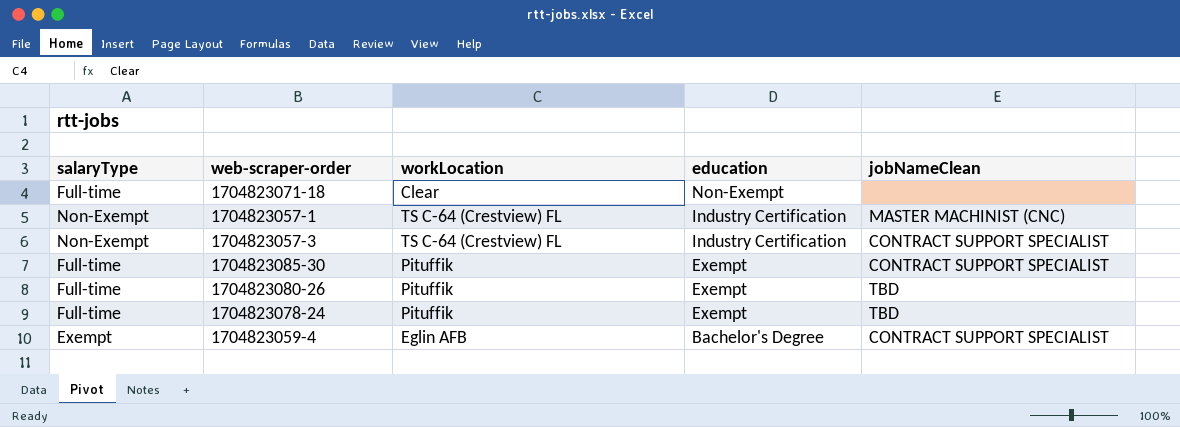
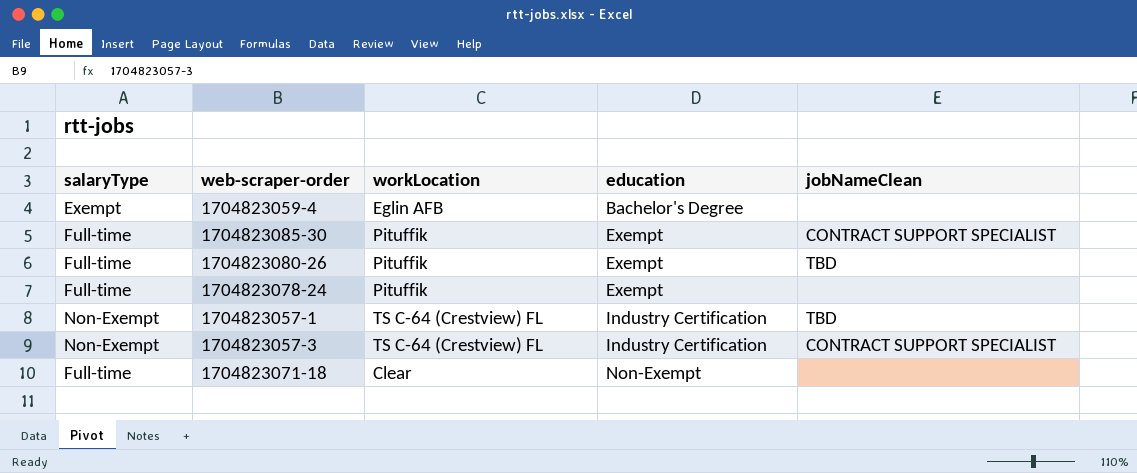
row order: education descending -> education ascending
1704823059-4 | jobNameClean: CONTRACT SUPPORT SPECIALIST -> none
1704823078-24 | jobNameClean: TBD -> none
1704823057-1 | jobNameClean: MASTER MACHINIST (CNC) -> TBD

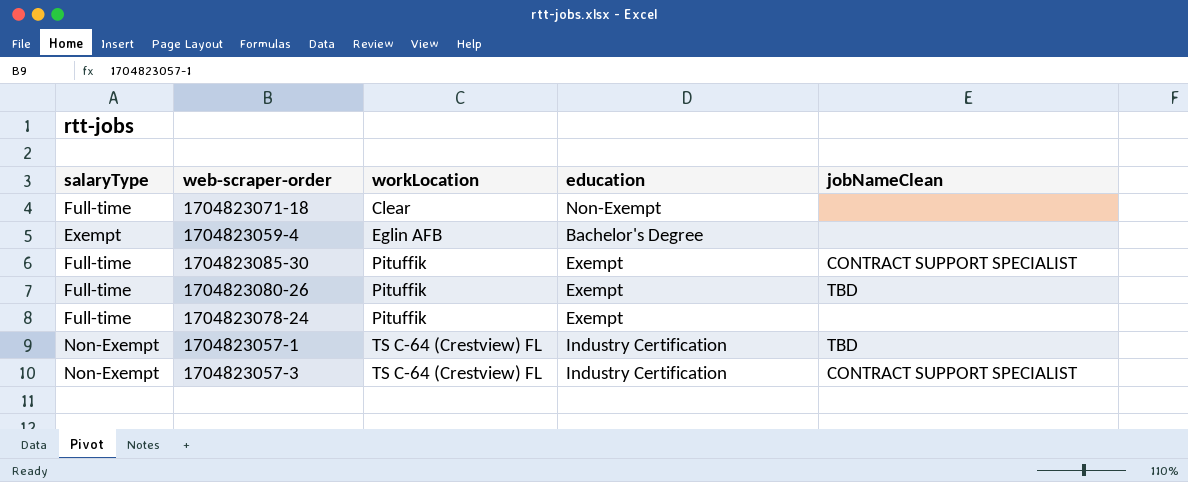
row order: education ascending -> workLocation ascending

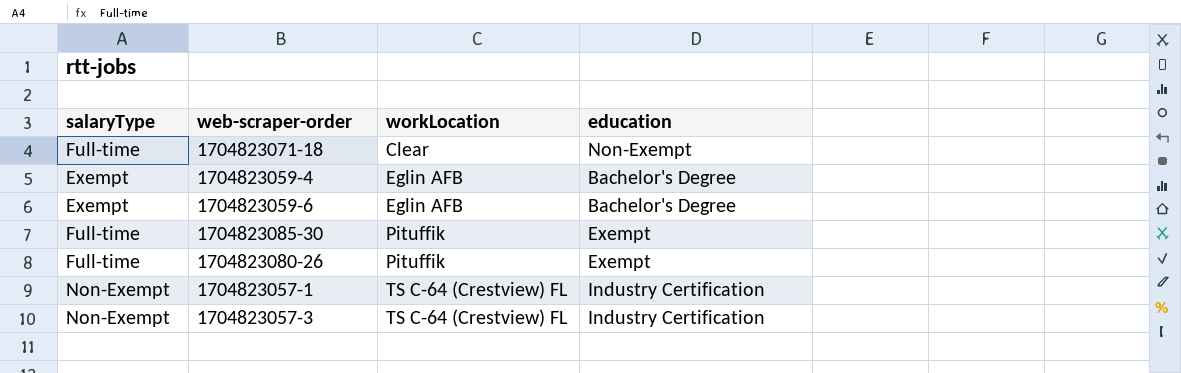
column jobNameClean | position: 5 -> none
row 1704823078-24: Full-time | Pituffik | Exempt | none -> none
row 1704823059-6: none -> Exempt | Eglin AFB | Bachelor's Degree

